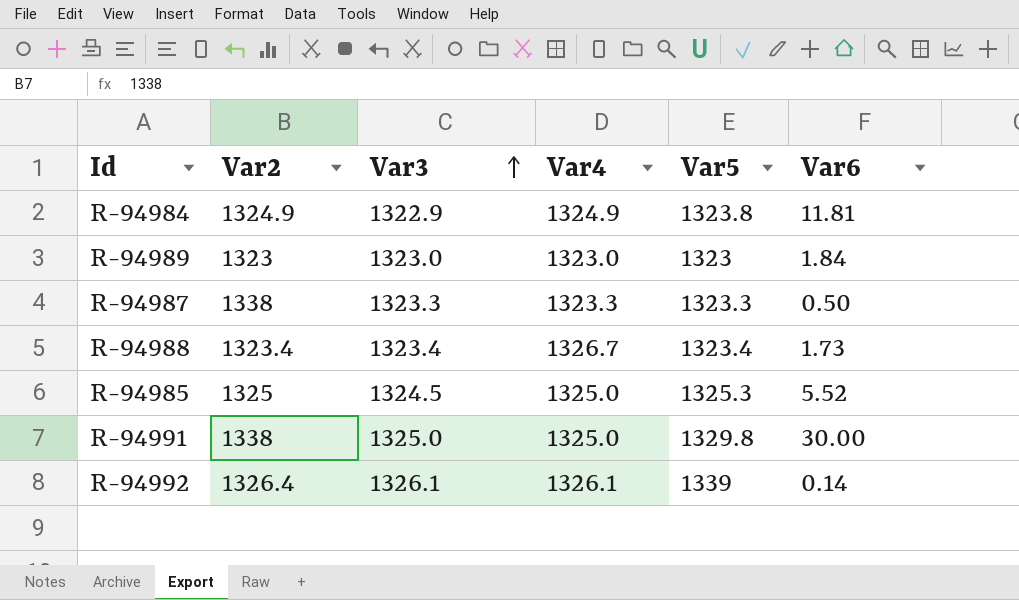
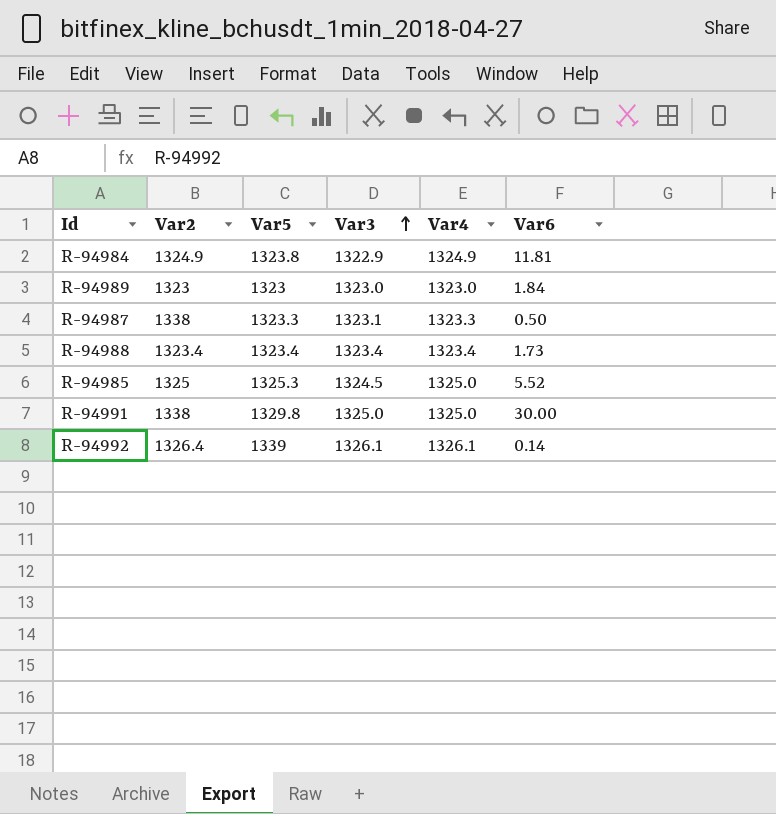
column Var5 | position: 5 -> 3
R-94987 | Var3: 1323.3 -> 1323.1
R-94988 | Var4: 1326.7 -> 1323.4

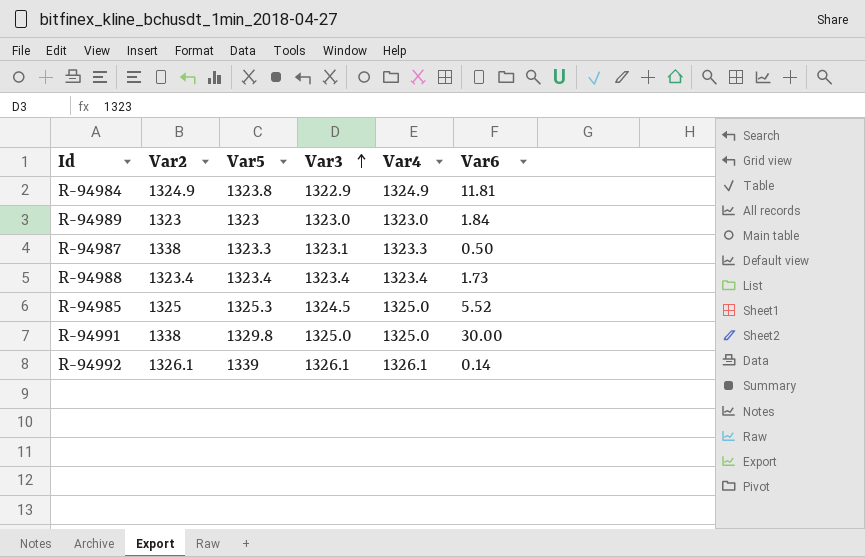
R-94992 | Var2: 1326.4 -> 1326.1

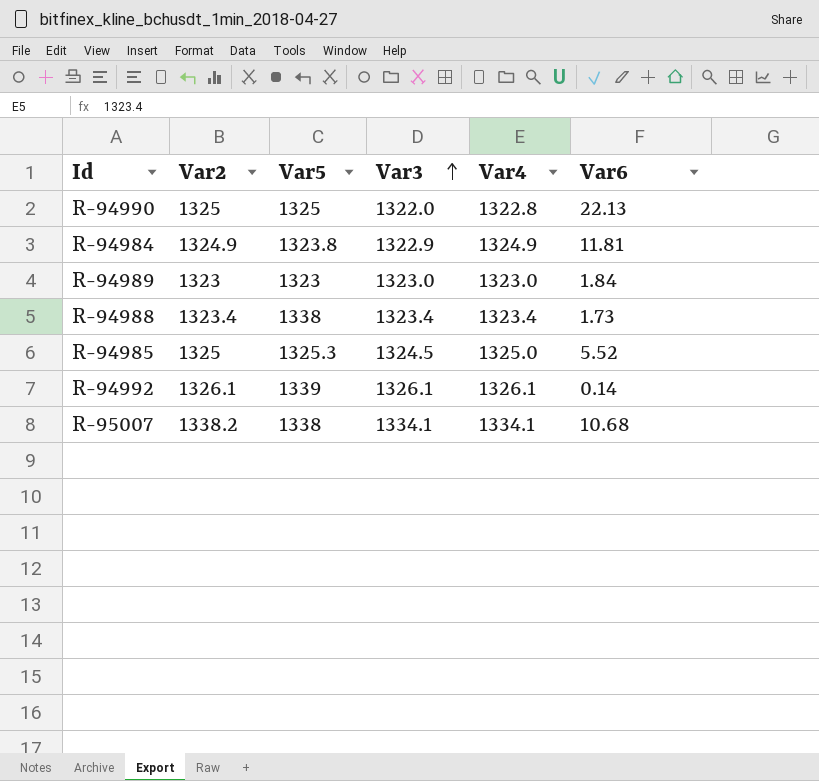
row R-94987: 1338 | 1323.3 | 1323.1 | 1323.3 | 0.50 -> none
row R-94991: 1338 | 1329.8 | 1325.0 | 1325.0 | 30.00 -> none
row R-94990: none -> 1325 | 1325 | 1322.0 | 1322.8 | 22.13
R-94988 | Var5: 1323.4 -> 1338
row R-95007: none -> 1338.2 | 1338 | 1334.1 | 1334.1 | 10.68

